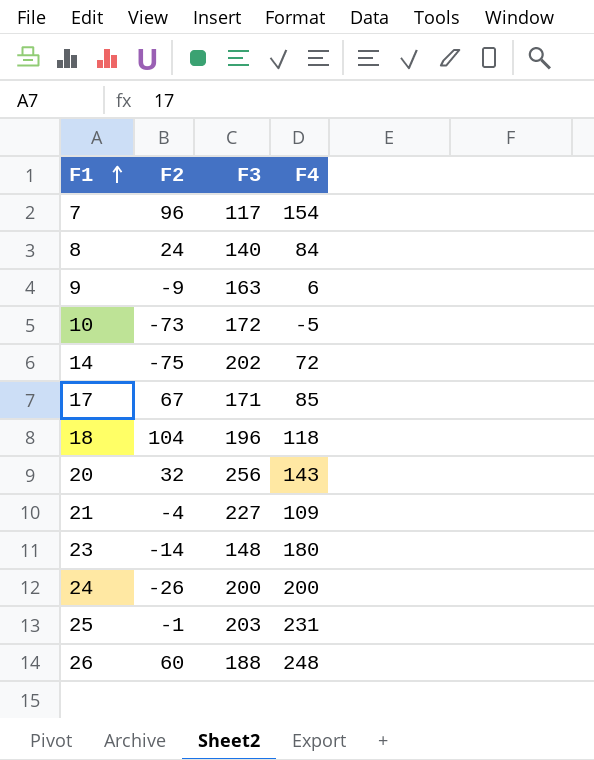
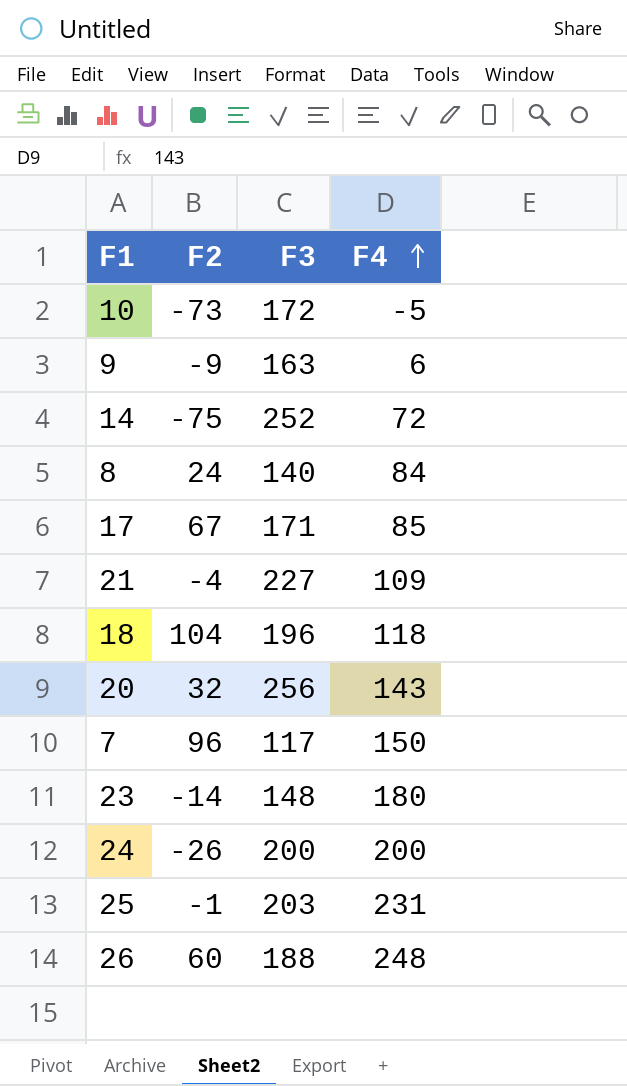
row order: F1 ascending -> F4 ascending
14 | F3: 202 -> 252
7 | F4: 154 -> 150

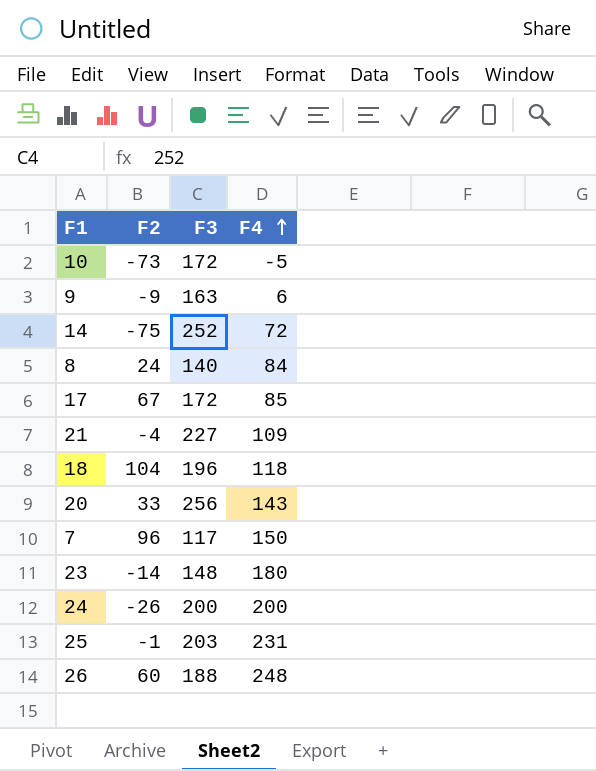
17 | F3: 171 -> 172
20 | F2: 32 -> 33

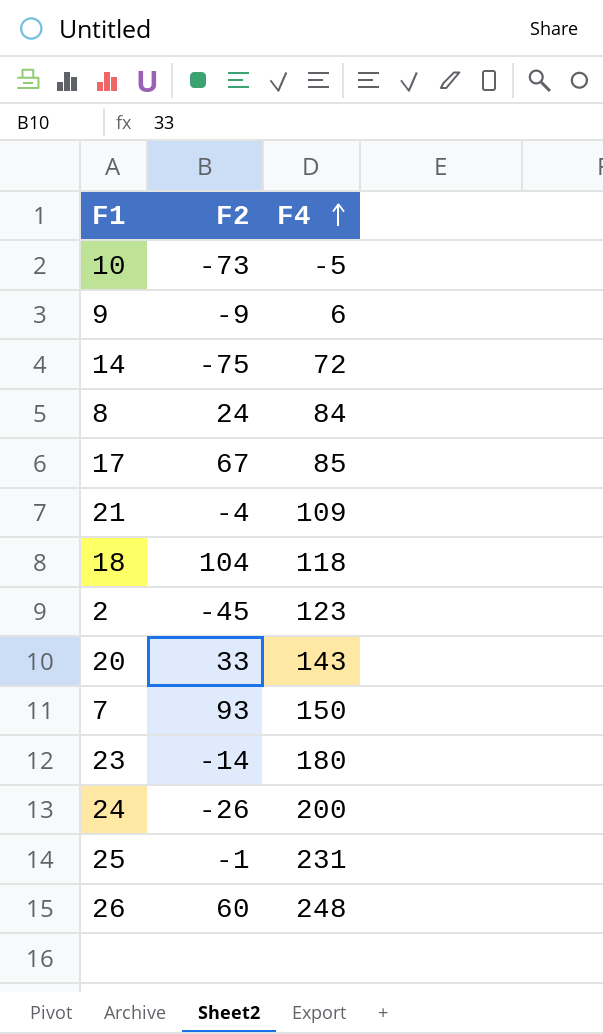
column F3 | position: 3 -> none
row 2: none -> -45 | 123
7 | F2: 96 -> 93

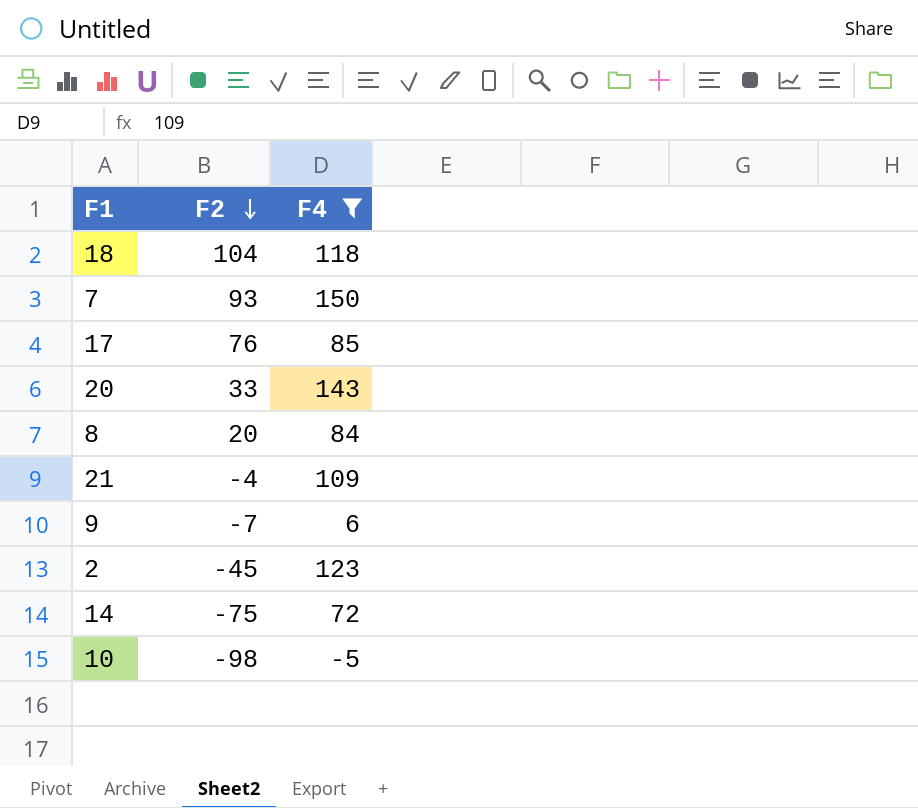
filter: none -> F4 <= 150
row order: F4 ascending -> F2 descending
17 | F2: 67 -> 76
8 | F2: 24 -> 20
9 | F2: -9 -> -7
10 | F2: -73 -> -98

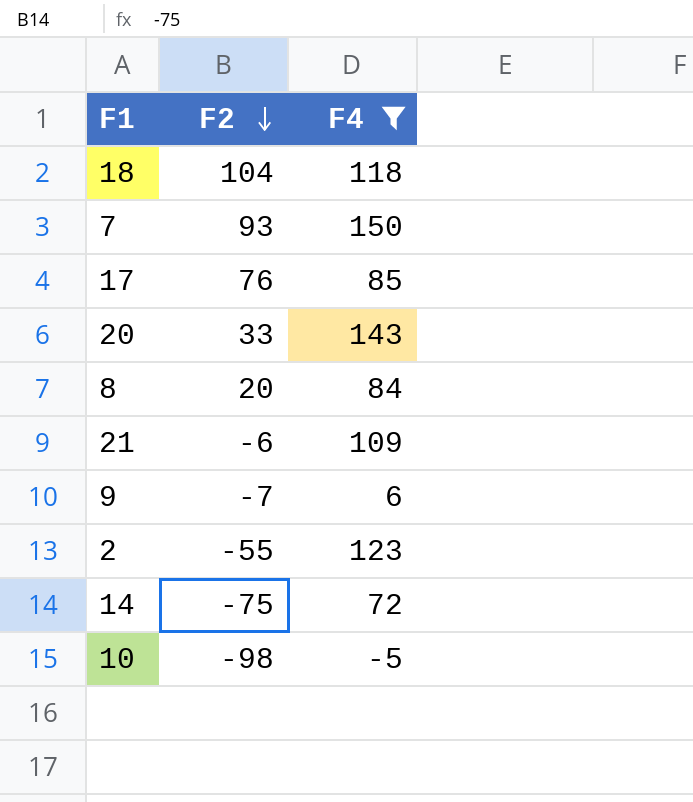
21 | F2: -4 -> -6
2 | F2: -45 -> -55

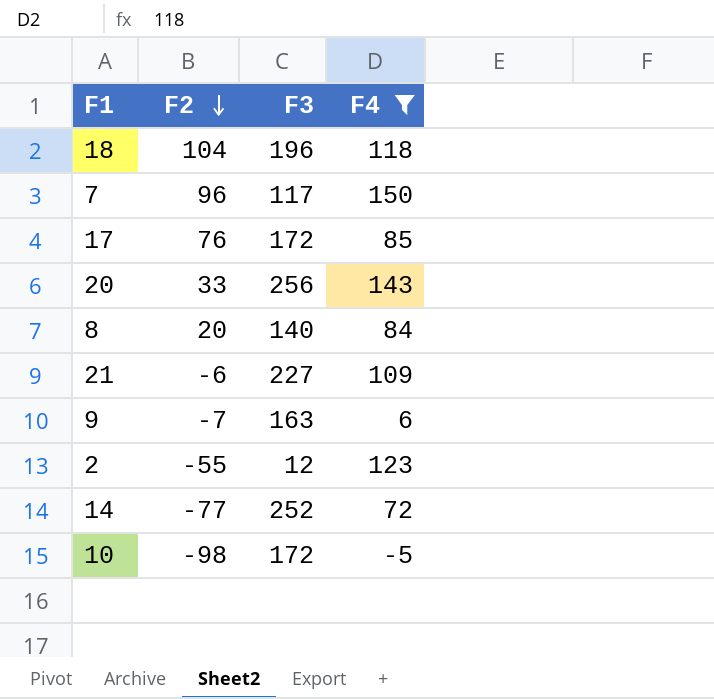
column F3 | position: none -> 3
7 | F2: 93 -> 96
14 | F2: -75 -> -77

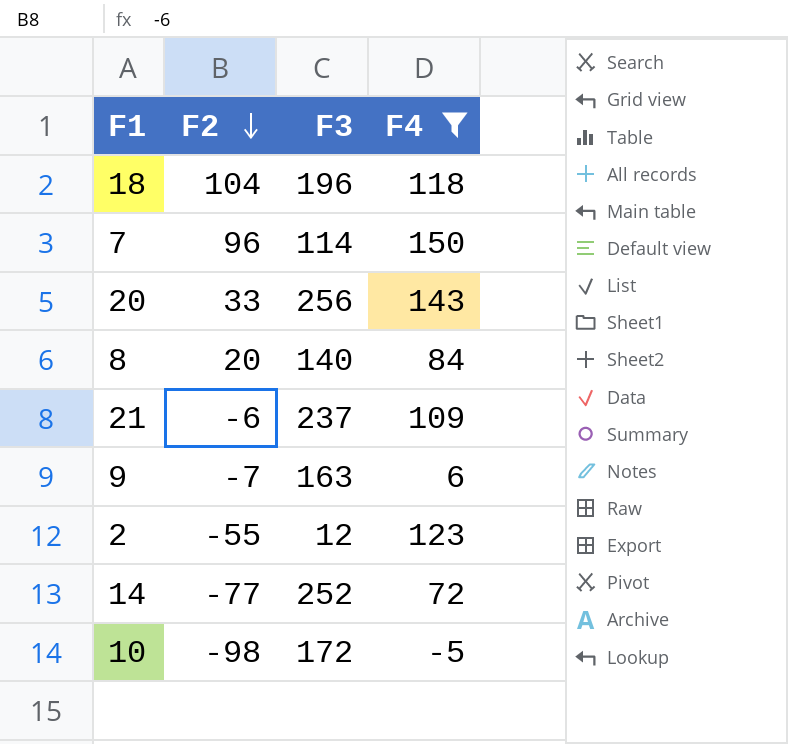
row 17: 76 | 172 | 85 -> none
7 | F3: 117 -> 114
21 | F3: 227 -> 237

